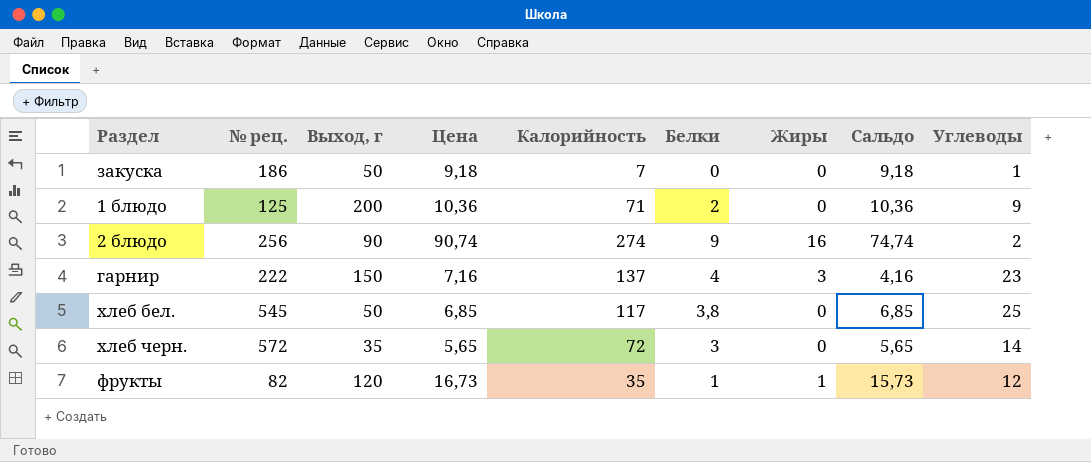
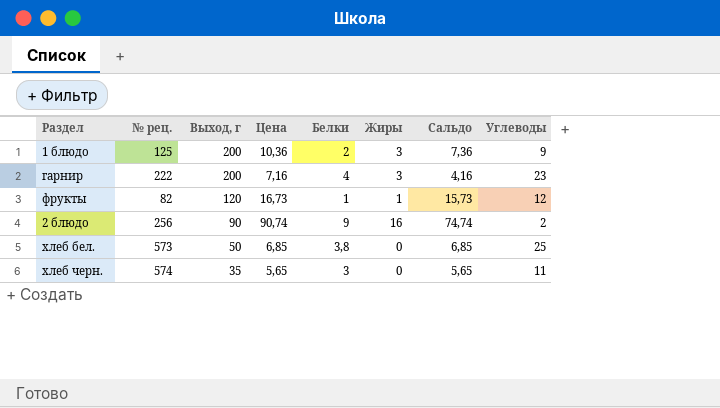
row order: none -> Выход, г descending
column Калорийность | position: 5 -> none
row закуска: 186 | 50 | 9,18 | 7 | 0 | 0 | 9,18 | 1 -> none
1 блюдо | Жиры: 0 -> 3
1 блюдо | Сальдо: 10,36 -> 7,36
гарнир | Выход, г: 150 -> 200
хлеб бел. | № рец.: 545 -> 573
хлеб черн. | № рец.: 572 -> 574
хлеб черн. | Углеводы: 14 -> 11

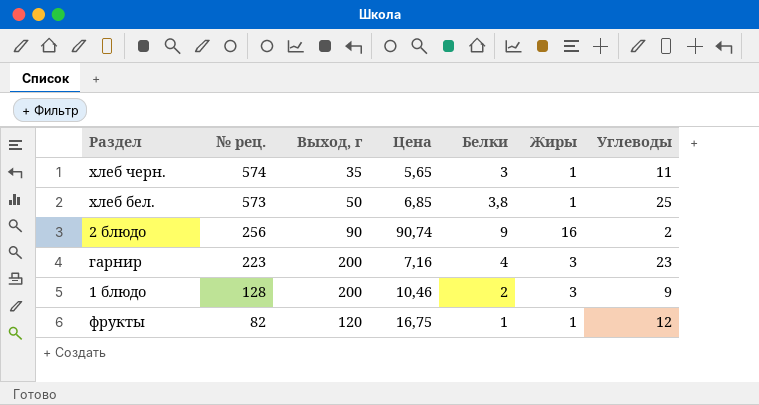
row order: Выход, г descending -> № рец. descending
column Сальдо | formula: [Цена] - [Жиры] -> none
хлеб черн. | Жиры: 0 -> 1
хлеб бел. | Жиры: 0 -> 1
гарнир | № рец.: 222 -> 223
1 блюдо | № рец.: 125 -> 128
1 блюдо | Цена: 10,36 -> 10,46
фрукты | Цена: 16,73 -> 16,75

